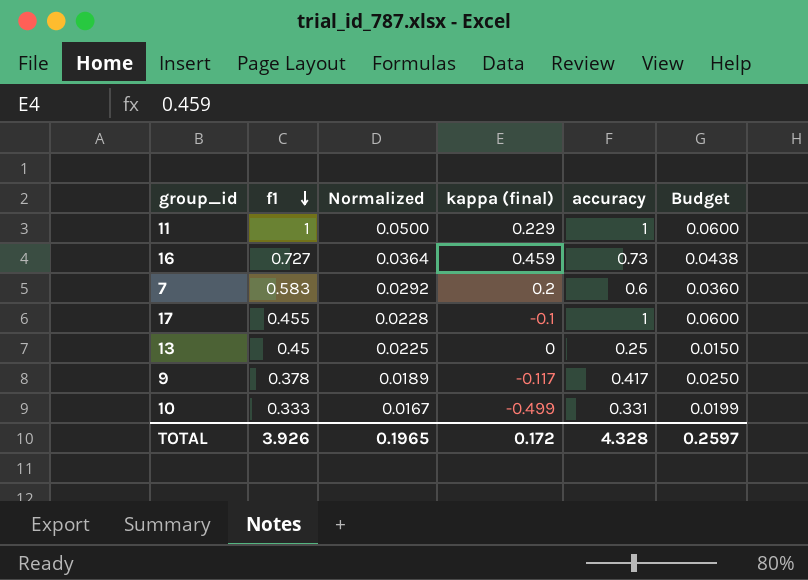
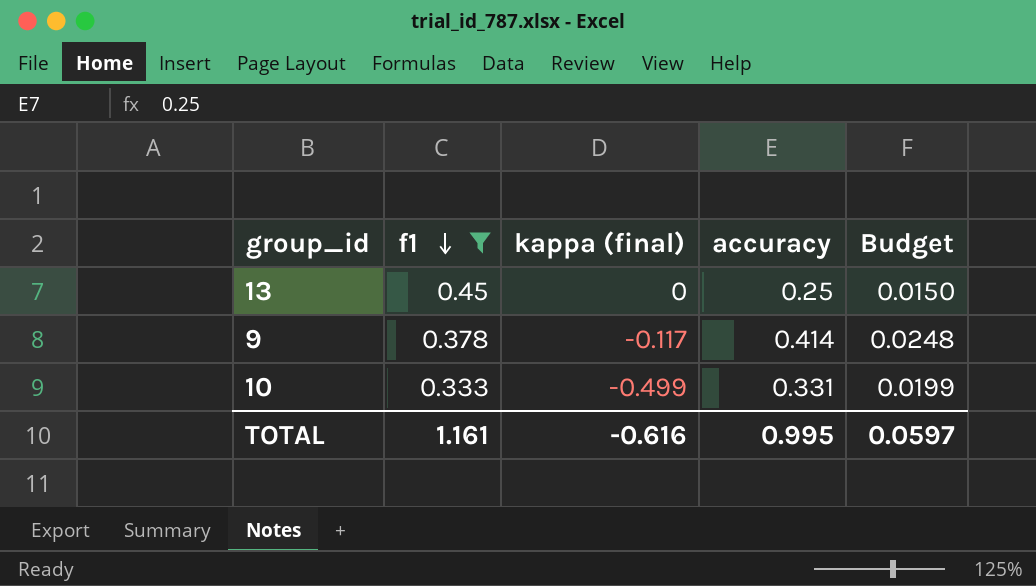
filter: none -> f1 <= 0.45
column Normalized | formula: [f1] * 0.05 -> none
9 | accuracy: 0.417 -> 0.414
9 | Budget: 0.0250 -> 0.0248
TOTAL | f1: 3.926 -> 1.161
TOTAL | kappa (final): 0.172 -> -0.616
TOTAL | accuracy: 4.328 -> 0.995
TOTAL | Budget: 0.2597 -> 0.0597

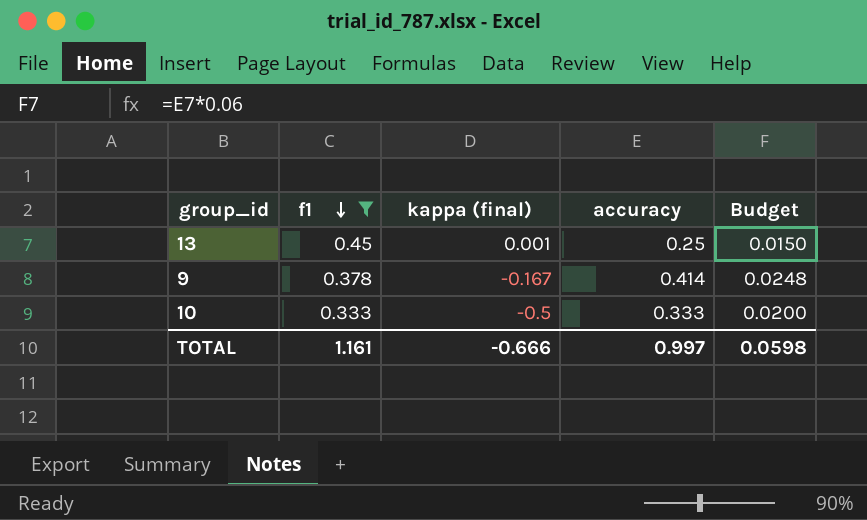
13 | kappa (final): 0 -> 0.001
9 | kappa (final): -0.117 -> -0.167
10 | kappa (final): -0.499 -> -0.5
10 | accuracy: 0.331 -> 0.333
10 | Budget: 0.0199 -> 0.0200
TOTAL | kappa (final): -0.616 -> -0.666
TOTAL | accuracy: 0.995 -> 0.997
TOTAL | Budget: 0.0597 -> 0.0598

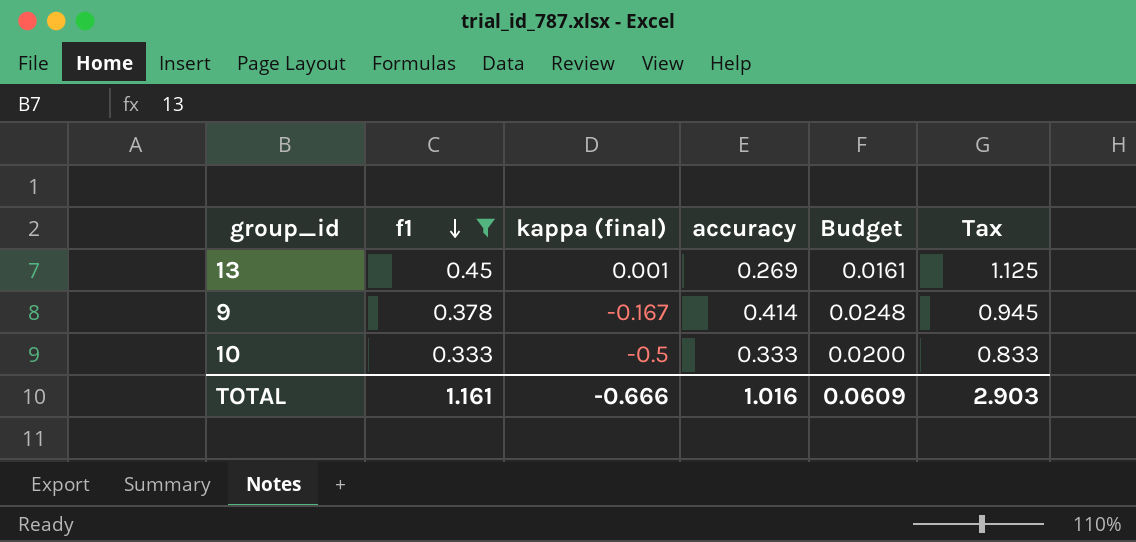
column Tax | formula: none -> [f1] * 2.5
13 | accuracy: 0.25 -> 0.269
13 | Budget: 0.0150 -> 0.0161
TOTAL | accuracy: 0.997 -> 1.016
TOTAL | Budget: 0.0598 -> 0.0609

